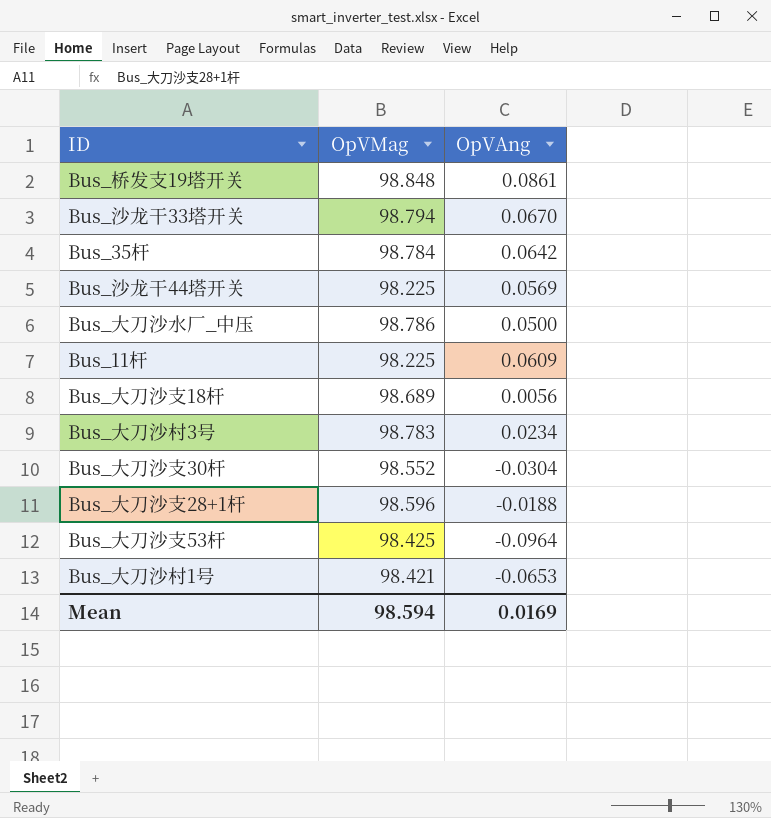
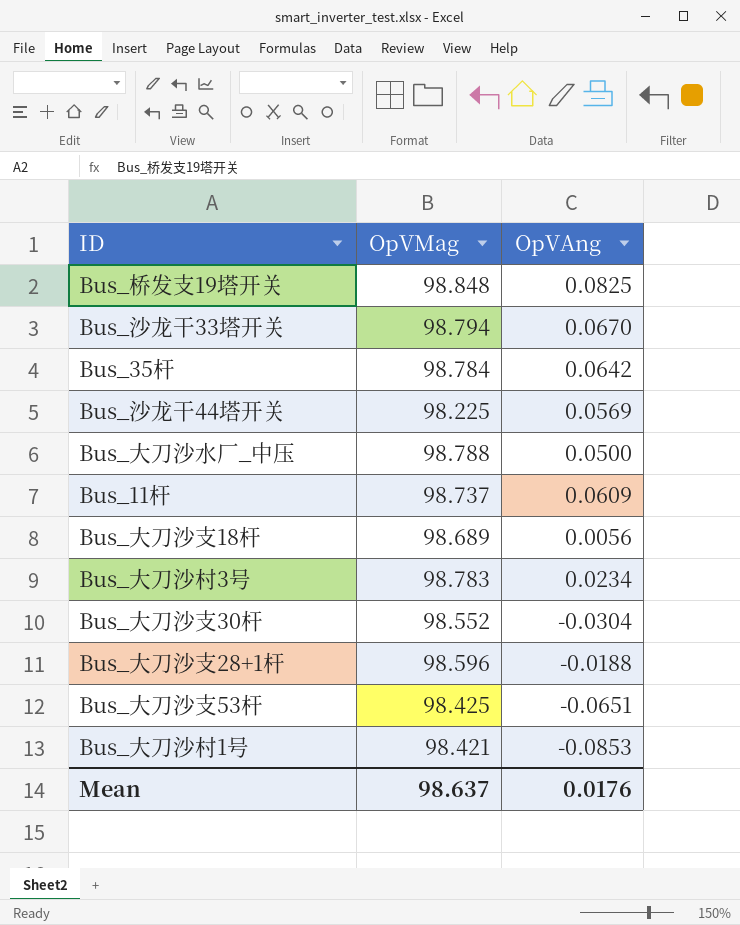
Bus_桥发支19塔开关 | OpVAng: 0.0861 -> 0.0825
Bus_大刀沙水厂_中压 | OpVMag: 98.786 -> 98.788
Bus_11杆 | OpVMag: 98.225 -> 98.737
Bus_大刀沙支53杆 | OpVAng: -0.0964 -> -0.0651
Bus_大刀沙村1号 | OpVAng: -0.0653 -> -0.0853
Mean | OpVMag: 98.594 -> 98.637
Mean | OpVAng: 0.0169 -> 0.0176

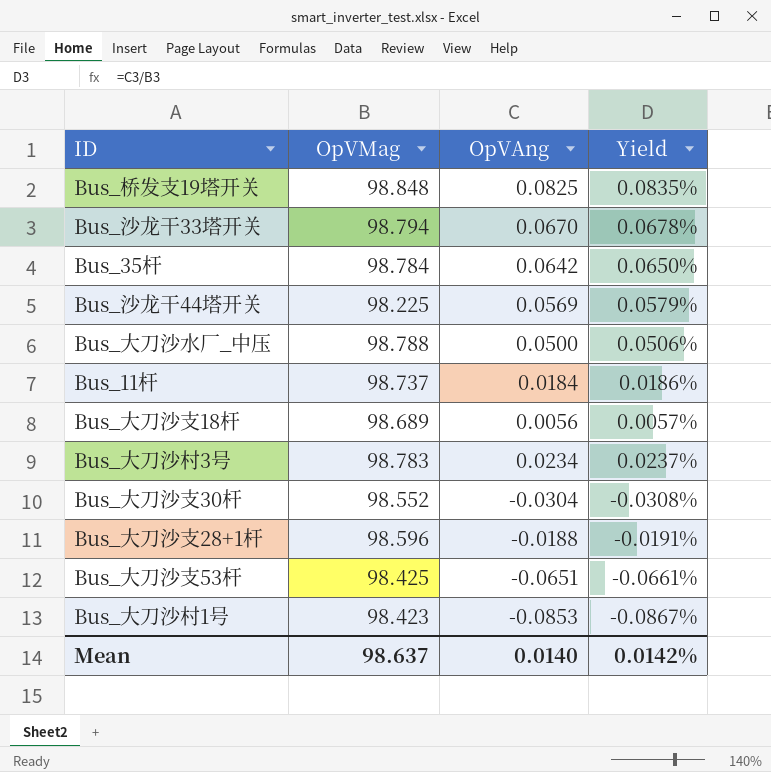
column Yield | formula: none -> [OpVAng] / [OpVMag]
Bus_11杆 | OpVAng: 0.0609 -> 0.0184
Bus_大刀沙村1号 | OpVMag: 98.421 -> 98.423
Mean | OpVAng: 0.0176 -> 0.0140

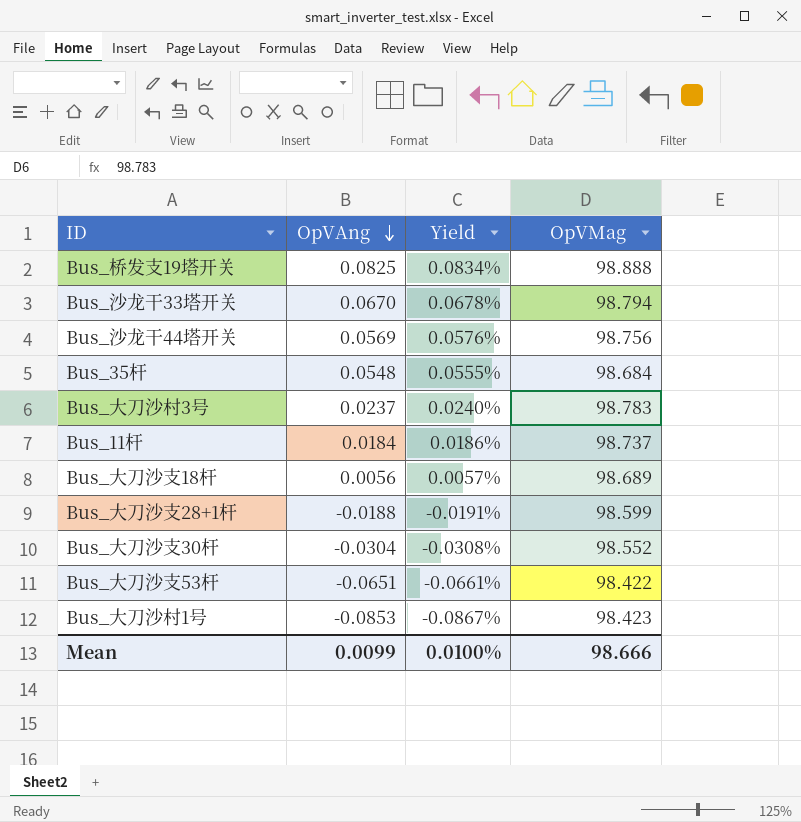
row order: none -> OpVAng descending
column OpVMag | position: 2 -> 4
row Bus_大刀沙水厂_中压: 98.788 | 0.0500 | 0.0506% -> none
Bus_桥发支19塔开关 | Yield: 0.0835% -> 0.0834%
Bus_桥发支19塔开关 | OpVMag: 98.848 -> 98.888
Bus_沙龙干44塔开关 | Yield: 0.0579% -> 0.0576%
Bus_沙龙干44塔开关 | OpVMag: 98.225 -> 98.756
Bus_35杆 | OpVAng: 0.0642 -> 0.0548
Bus_35杆 | Yield: 0.0650% -> 0.0555%
Bus_35杆 | OpVMag: 98.784 -> 98.684
Bus_大刀沙村3号 | OpVAng: 0.0234 -> 0.0237
Bus_大刀沙村3号 | Yield: 0.0237% -> 0.0240%
Bus_大刀沙支28+1杆 | OpVMag: 98.596 -> 98.599
Bus_大刀沙支53杆 | OpVMag: 98.425 -> 98.422
Mean | OpVAng: 0.0140 -> 0.0099
Mean | Yield: 0.0142% -> 0.0100%
Mean | OpVMag: 98.637 -> 98.666

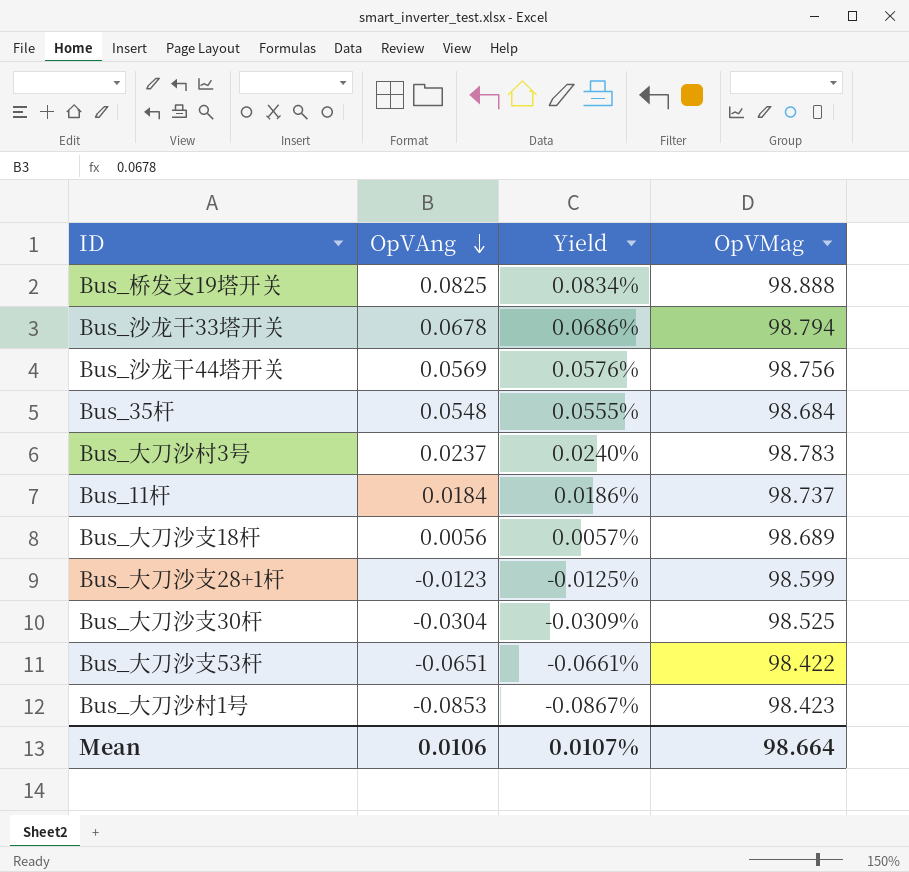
Bus_沙龙干33塔开关 | OpVAng: 0.0670 -> 0.0678
Bus_沙龙干33塔开关 | Yield: 0.0678% -> 0.0686%
Bus_大刀沙支28+1杆 | OpVAng: -0.0188 -> -0.0123
Bus_大刀沙支28+1杆 | Yield: -0.0191% -> -0.0125%
Bus_大刀沙支30杆 | Yield: -0.0308% -> -0.0309%
Bus_大刀沙支30杆 | OpVMag: 98.552 -> 98.525
Mean | OpVAng: 0.0099 -> 0.0106
Mean | Yield: 0.0100% -> 0.0107%
Mean | OpVMag: 98.666 -> 98.664

